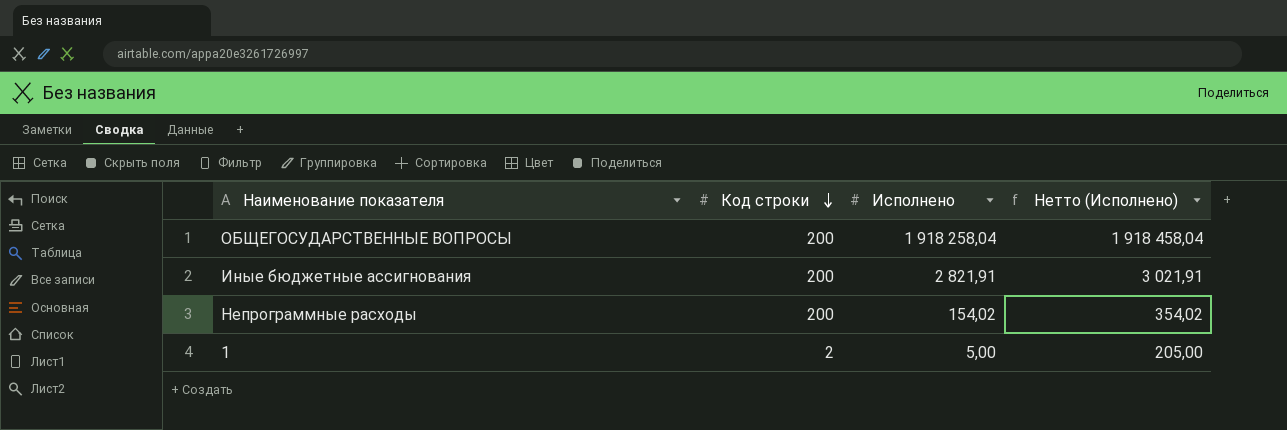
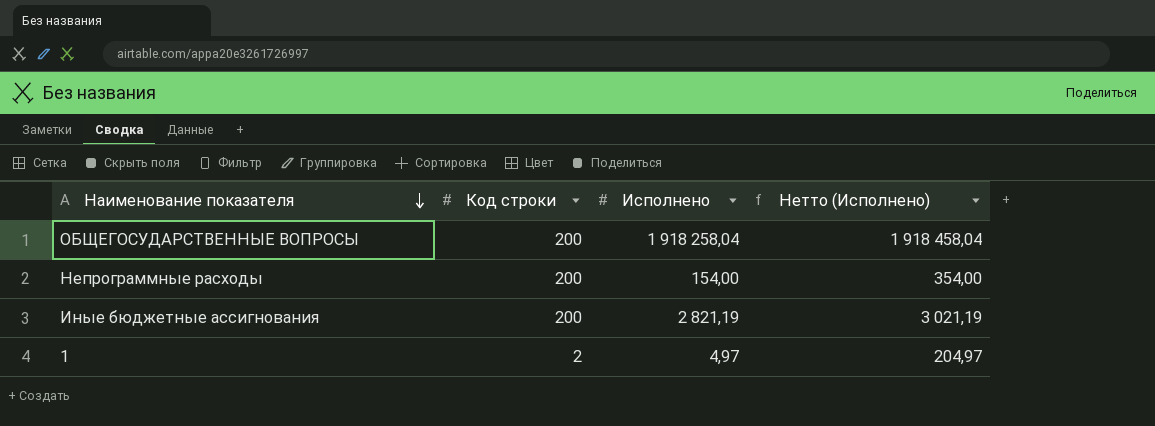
row order: Код строки descending -> Наименование показателя descending
Непрограммные расходы | Исполнено: 154,02 -> 154,00
Непрограммные расходы | Нетто (Исполнено): 354,02 -> 354,00
Иные бюджетные ассигнования | Исполнено: 2 821,91 -> 2 821,19
Иные бюджетные ассигнования | Нетто (Исполнено): 3 021,91 -> 3 021,19
1 | Исполнено: 5,00 -> 4,97
1 | Нетто (Исполнено): 205,00 -> 204,97

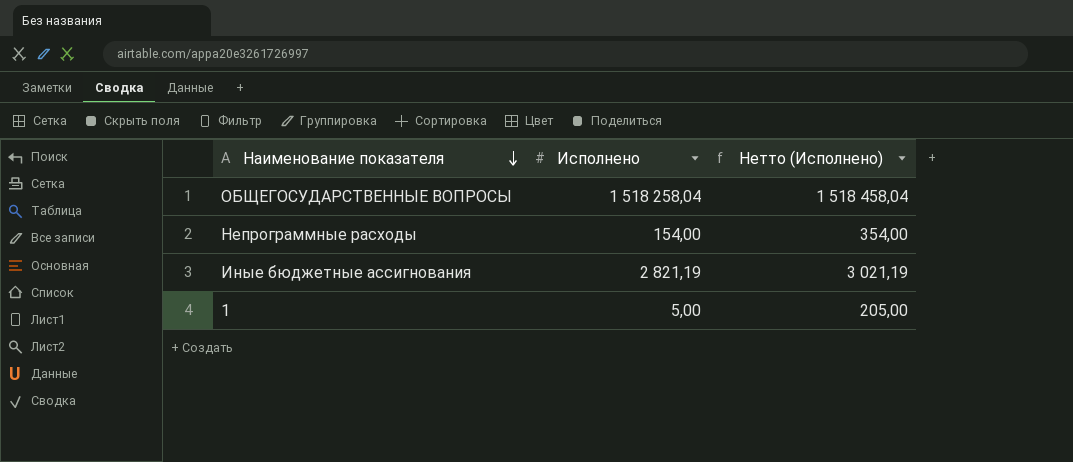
column Код строки | position: 2 -> none
ОБЩЕГОСУДАРСТВЕННЫЕ ВОПРОСЫ | Исполнено: 1 918 258,04 -> 1 518 258,04
ОБЩЕГОСУДАРСТВЕННЫЕ ВОПРОСЫ | Нетто (Исполнено): 1 918 458,04 -> 1 518 458,04
1 | Исполнено: 4,97 -> 5,00
1 | Нетто (Исполнено): 204,97 -> 205,00

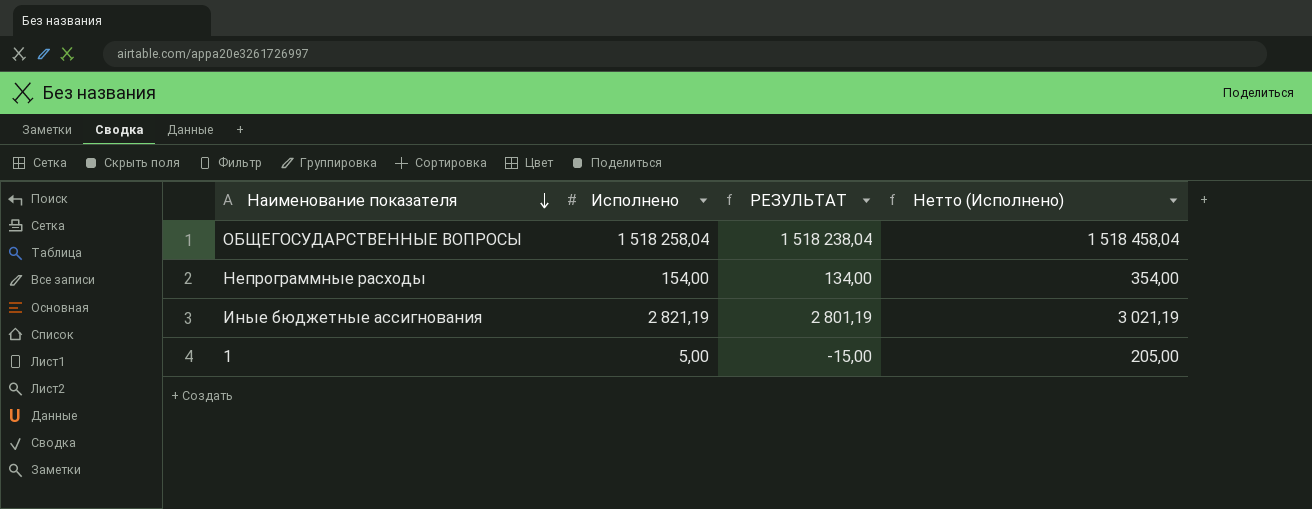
column РЕЗУЛЬТАТ | formula: none -> [Исполнено] - 20

